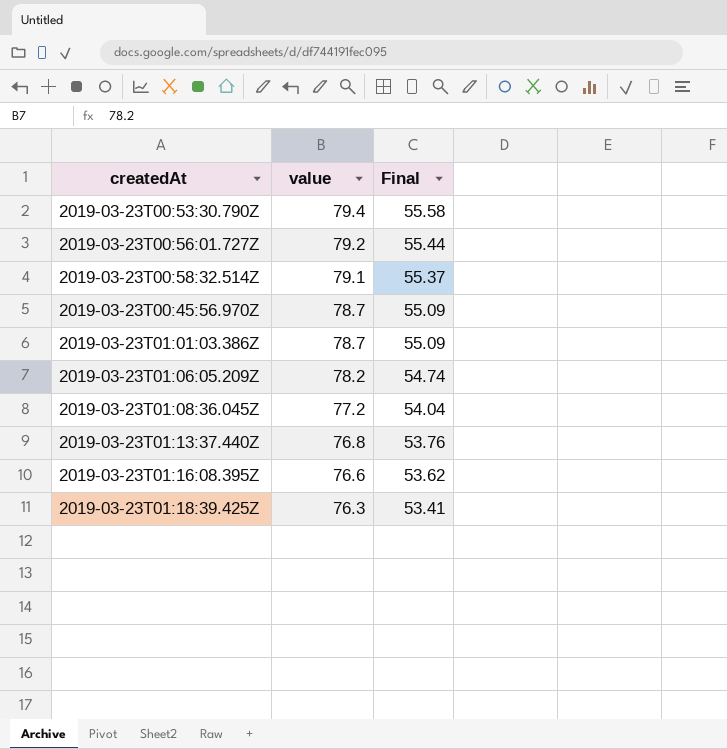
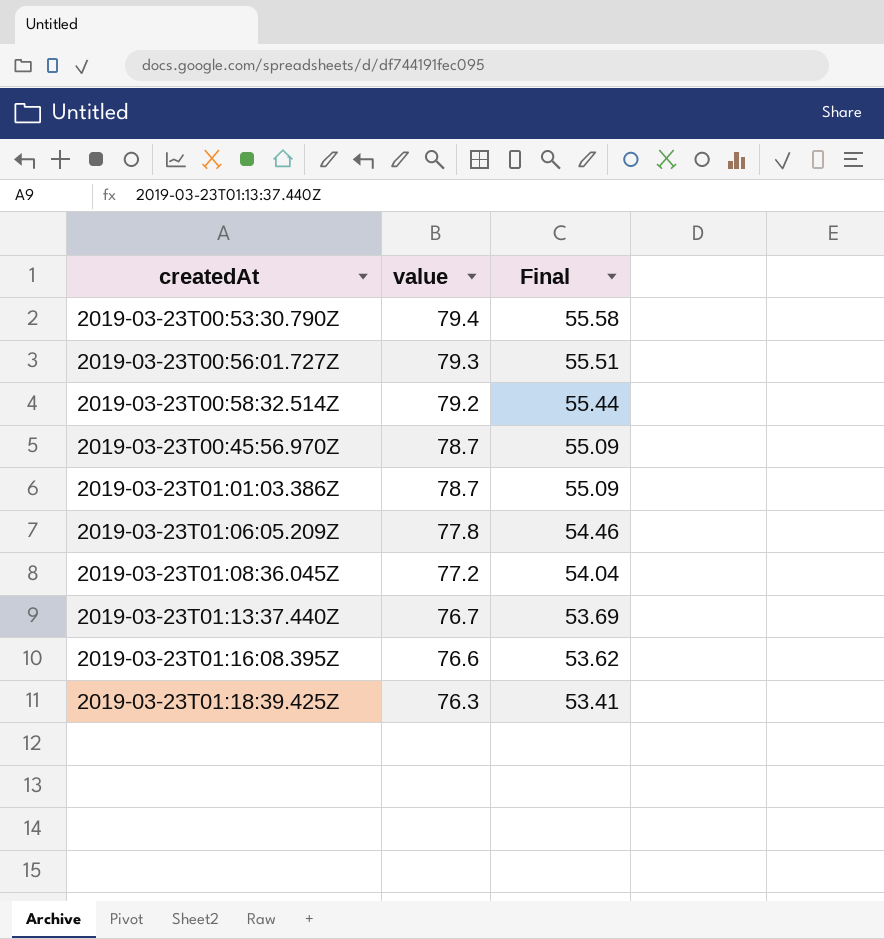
2019-03-23T00:56:01.727Z | value: 79.2 -> 79.3
2019-03-23T00:56:01.727Z | Final: 55.44 -> 55.51
2019-03-23T00:58:32.514Z | value: 79.1 -> 79.2
2019-03-23T00:58:32.514Z | Final: 55.37 -> 55.44
2019-03-23T01:06:05.209Z | value: 78.2 -> 77.8
2019-03-23T01:06:05.209Z | Final: 54.74 -> 54.46
2019-03-23T01:13:37.440Z | value: 76.8 -> 76.7
2019-03-23T01:13:37.440Z | Final: 53.76 -> 53.69

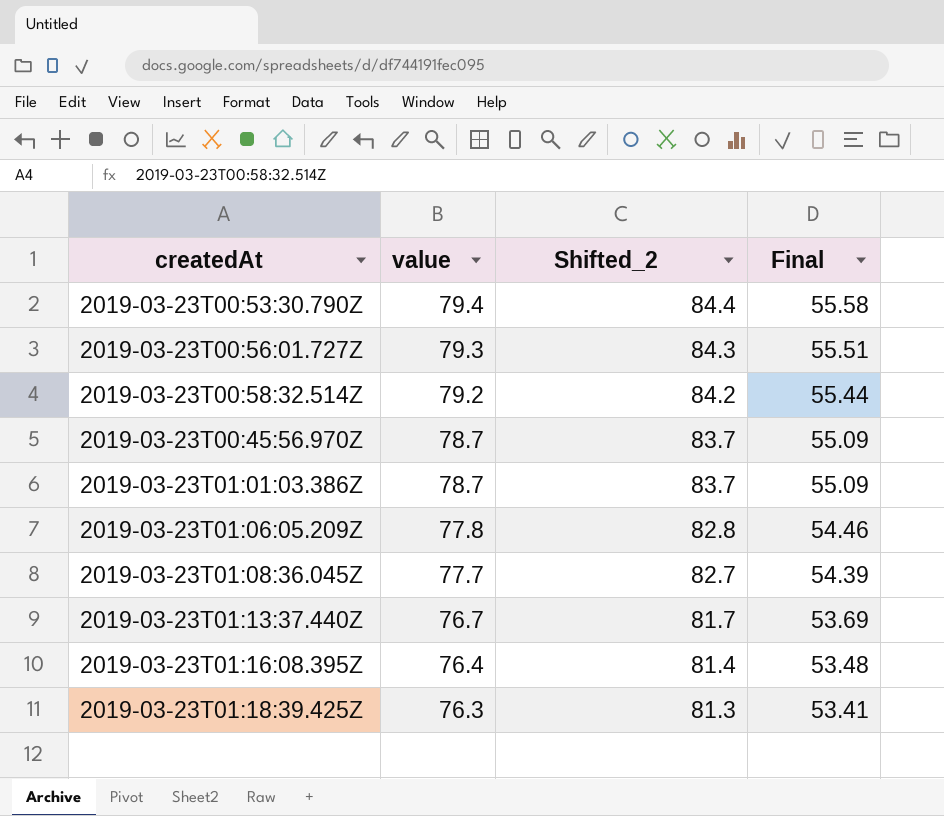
column Shifted_2 | formula: none -> [value] + 5
2019-03-23T01:08:36.045Z | value: 77.2 -> 77.7
2019-03-23T01:08:36.045Z | Final: 54.04 -> 54.39
2019-03-23T01:16:08.395Z | value: 76.6 -> 76.4
2019-03-23T01:16:08.395Z | Final: 53.62 -> 53.48

